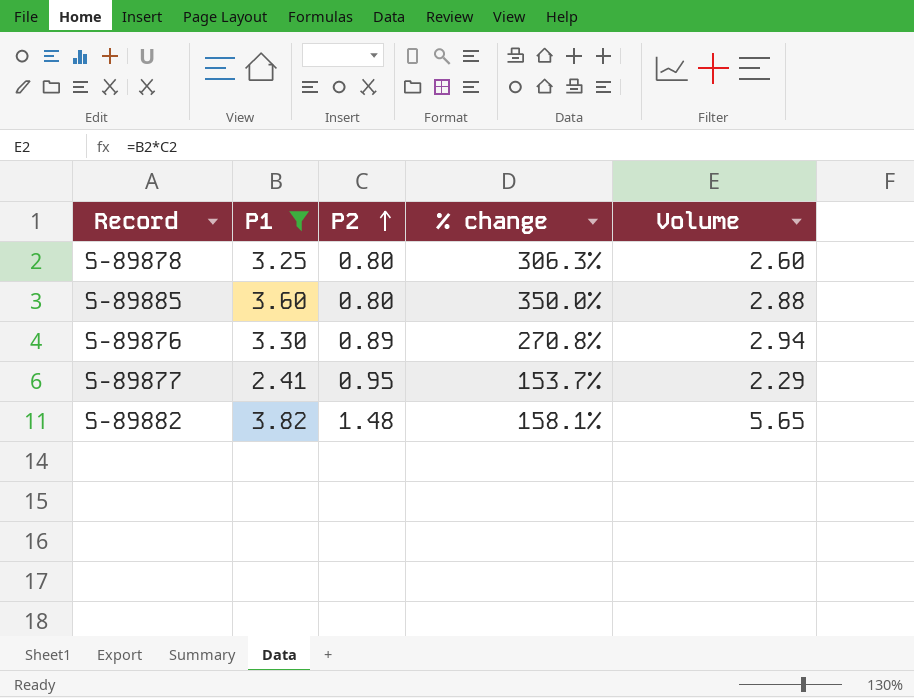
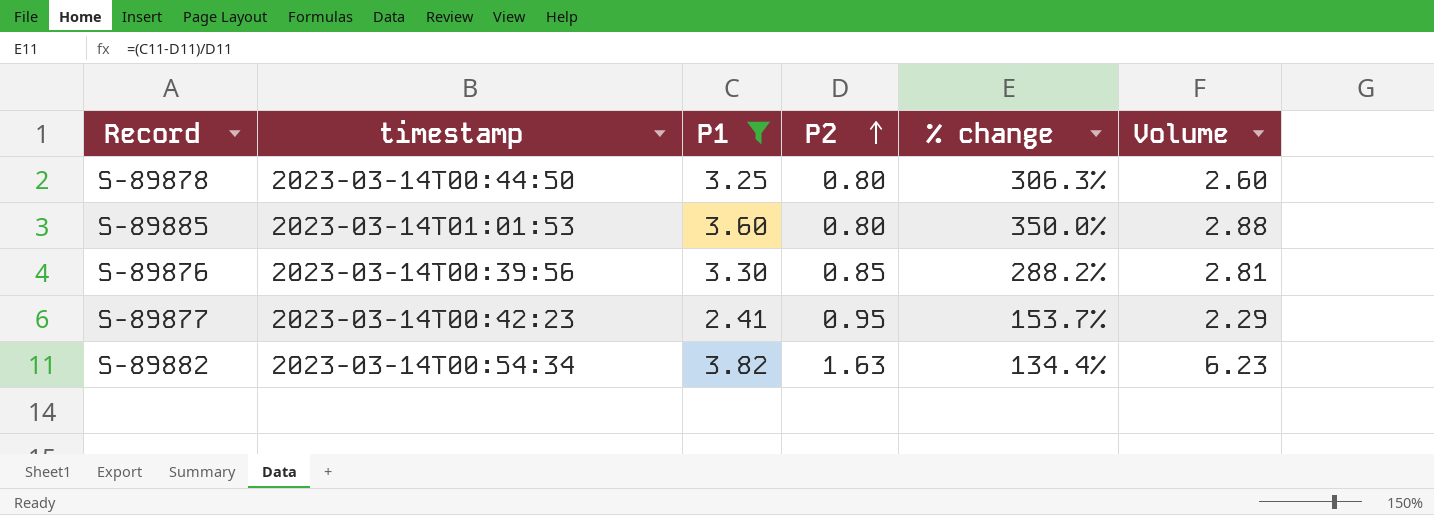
column timestamp | position: none -> 2
S-89876 | P2: 0.89 -> 0.85
S-89876 | % change: 270.8% -> 288.2%
S-89876 | Volume: 2.94 -> 2.81
S-89882 | P2: 1.48 -> 1.63
S-89882 | % change: 158.1% -> 134.4%
S-89882 | Volume: 5.65 -> 6.23

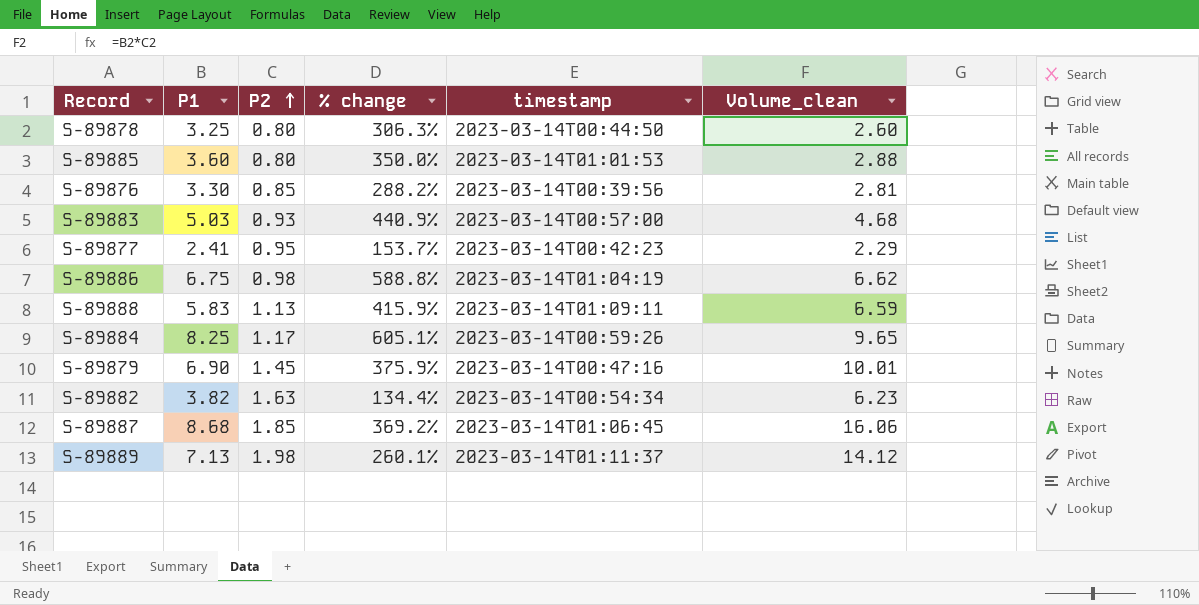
filter: P1 <= 3.82 -> none
column timestamp | position: 2 -> 5
column name: Volume -> Volume_clean

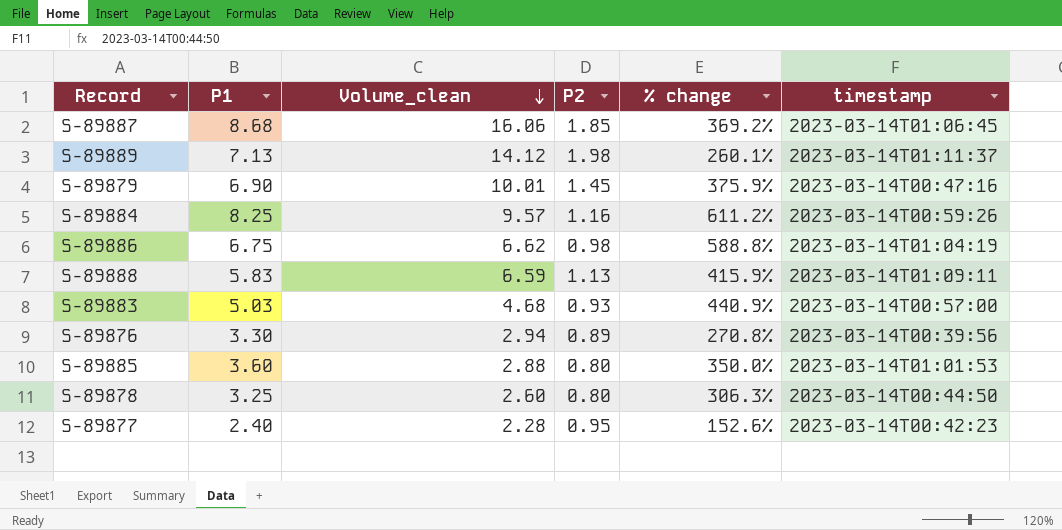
row order: P2 ascending -> Volume_clean descending
column Volume_clean | position: 6 -> 3
row S-89882: 3.82 | 1.63 | 134.4% | 2023-03-14T00:54:34 | 6.23 -> none
S-89884 | Volume_clean: 9.65 -> 9.57
S-89884 | P2: 1.17 -> 1.16
S-89884 | % change: 605.1% -> 611.2%
S-89876 | Volume_clean: 2.81 -> 2.94
S-89876 | P2: 0.85 -> 0.89
S-89876 | % change: 288.2% -> 270.8%
S-89877 | P1: 2.41 -> 2.40
S-89877 | Volume_clean: 2.29 -> 2.28
S-89877 | % change: 153.7% -> 152.6%

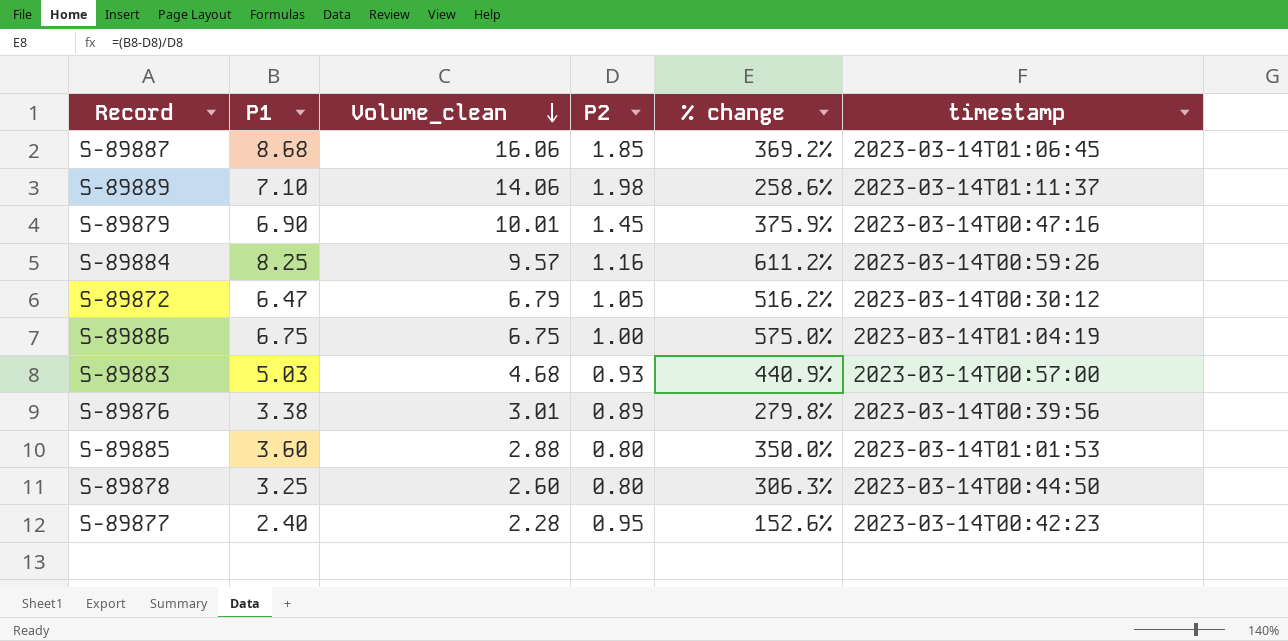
row S-89888: 5.83 | 6.59 | 1.13 | 415.9% | 2023-03-14T01:09:11 -> none
S-89889 | P1: 7.13 -> 7.10
S-89889 | Volume_clean: 14.12 -> 14.06
S-89889 | % change: 260.1% -> 258.6%
row S-89872: none -> 6.47 | 6.79 | 1.05 | 516.2% | 2023-03-14T00:30:12
S-89886 | Volume_clean: 6.62 -> 6.75
S-89886 | P2: 0.98 -> 1.00
S-89886 | % change: 588.8% -> 575.0%
S-89876 | P1: 3.30 -> 3.38
S-89876 | Volume_clean: 2.94 -> 3.01
S-89876 | % change: 270.8% -> 279.8%

